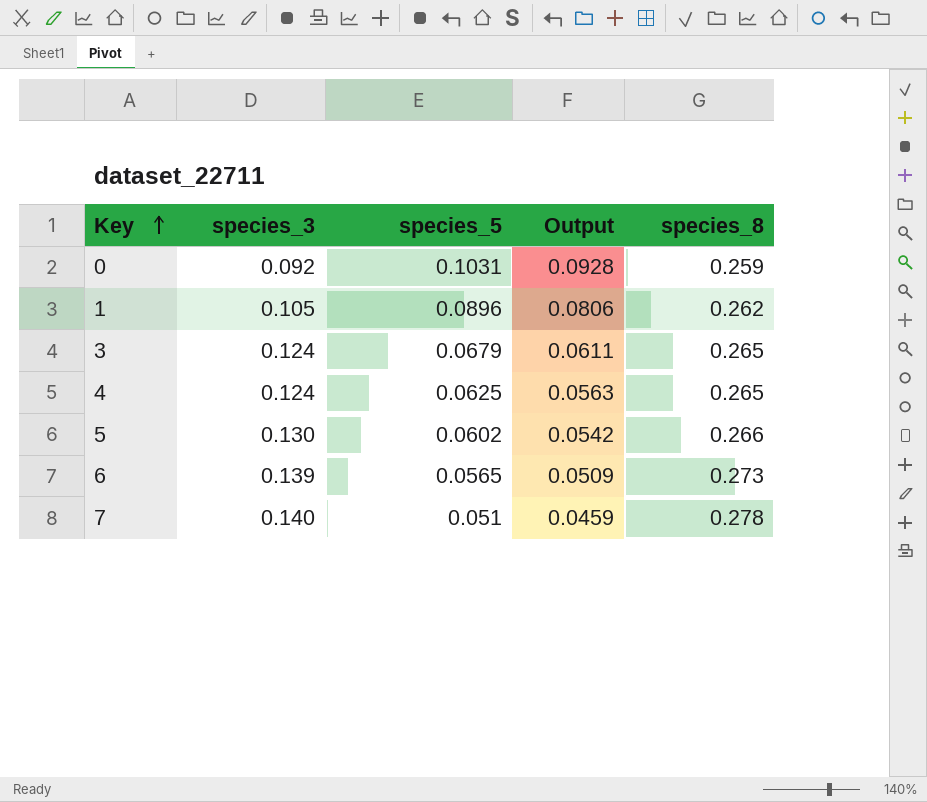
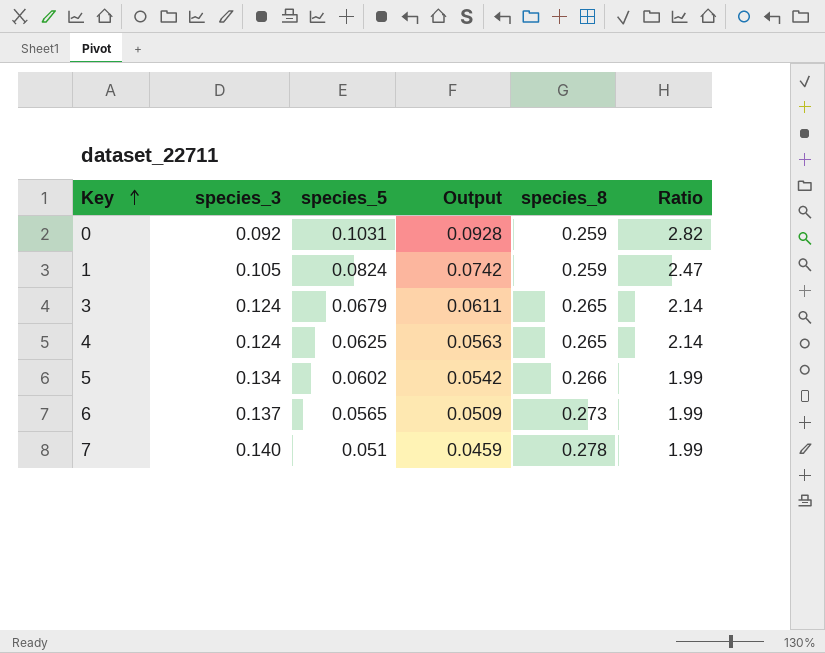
column Ratio | formula: none -> [species_8] / [species_3]
1 | species_5: 0.0896 -> 0.0824
1 | Output: 0.0806 -> 0.0742
1 | species_8: 0.262 -> 0.259
5 | species_3: 0.130 -> 0.134
6 | species_3: 0.139 -> 0.137

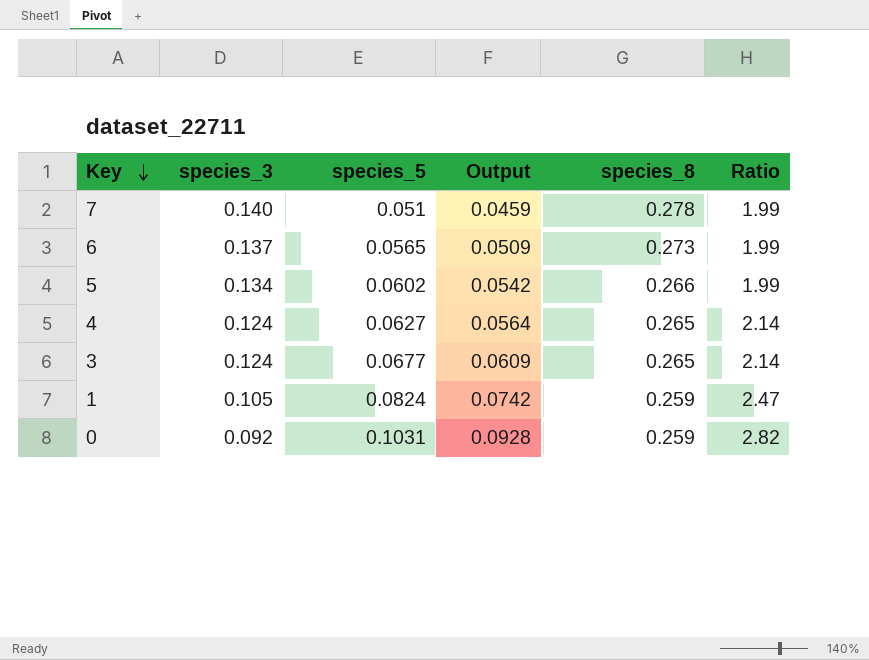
row order: Key ascending -> Key descending
4 | species_5: 0.0625 -> 0.0627
4 | Output: 0.0563 -> 0.0564
3 | species_5: 0.0679 -> 0.0677
3 | Output: 0.0611 -> 0.0609

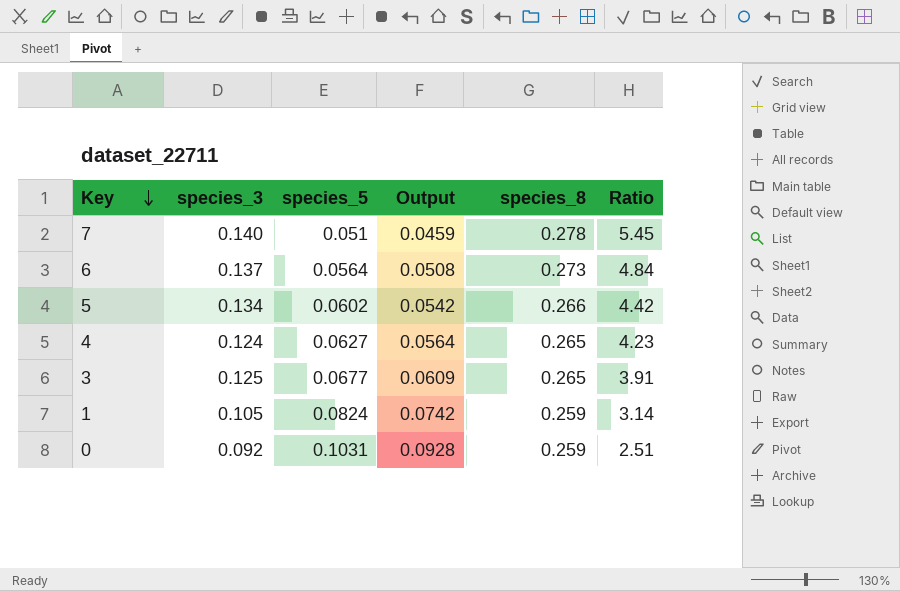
column Ratio | formula: [species_8] / [species_3] -> [species_8] / [species_5]
6 | species_5: 0.0565 -> 0.0564
6 | Output: 0.0509 -> 0.0508
3 | species_3: 0.124 -> 0.125

